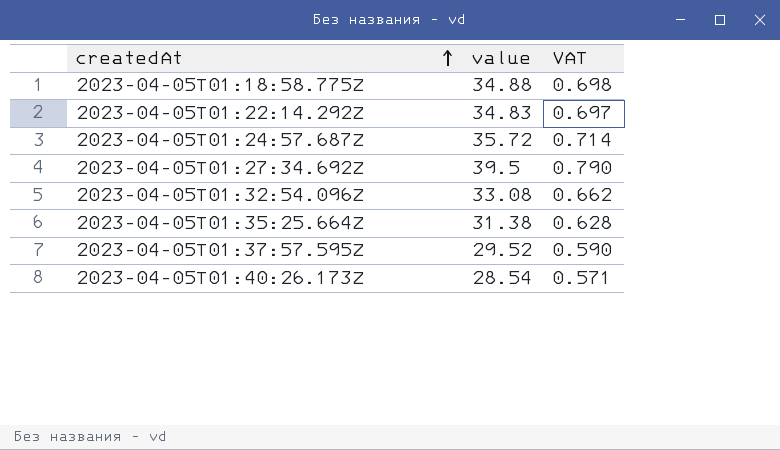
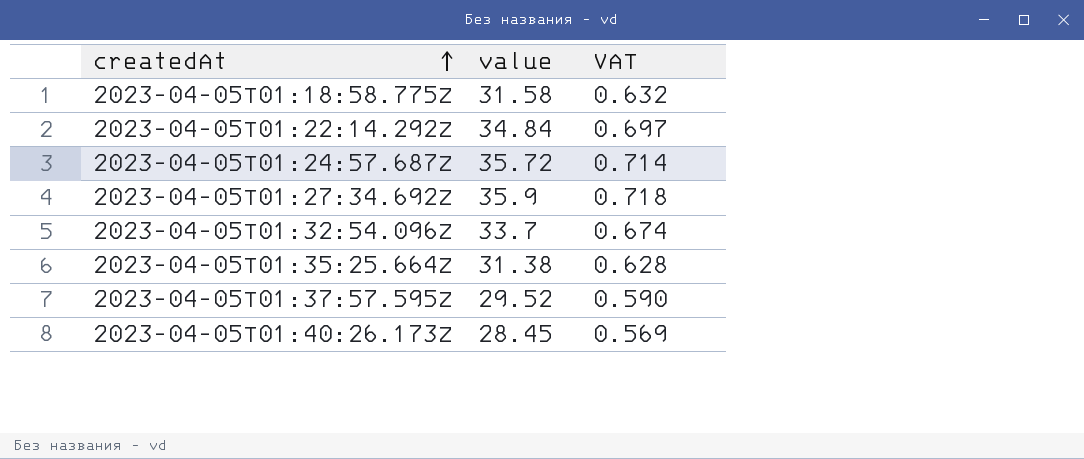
2023-04-05T01:18:58.775Z | value: 34.88 -> 31.58
2023-04-05T01:18:58.775Z | VAT: 0.698 -> 0.632
2023-04-05T01:22:14.292Z | value: 34.83 -> 34.84
2023-04-05T01:27:34.692Z | value: 39.5 -> 35.9
2023-04-05T01:27:34.692Z | VAT: 0.790 -> 0.718
2023-04-05T01:32:54.096Z | value: 33.08 -> 33.7
2023-04-05T01:32:54.096Z | VAT: 0.662 -> 0.674
2023-04-05T01:40:26.173Z | value: 28.54 -> 28.45
2023-04-05T01:40:26.173Z | VAT: 0.571 -> 0.569

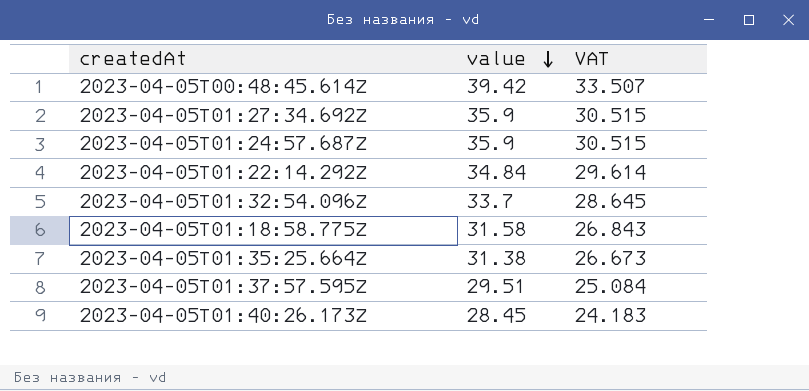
row order: createdAt ascending -> value descending
column VAT | formula: [value] * 0.02 -> [value] * 0.85
row 2023-04-05T00:48:45.614Z: none -> 39.42 | 33.507
2023-04-05T01:24:57.687Z | value: 35.72 -> 35.9
2023-04-05T01:37:57.595Z | value: 29.52 -> 29.51

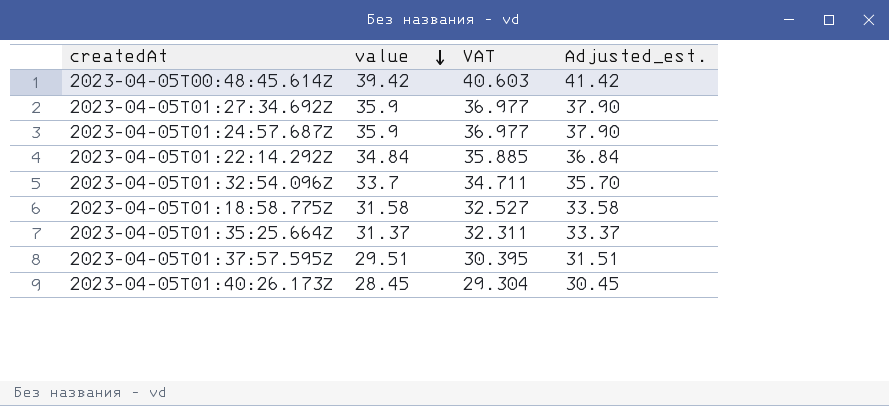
column VAT | formula: [value] * 0.85 -> [value] * 1.03
column Adjusted_est. | formula: none -> [value] + 2
2023-04-05T01:35:25.664Z | value: 31.38 -> 31.37

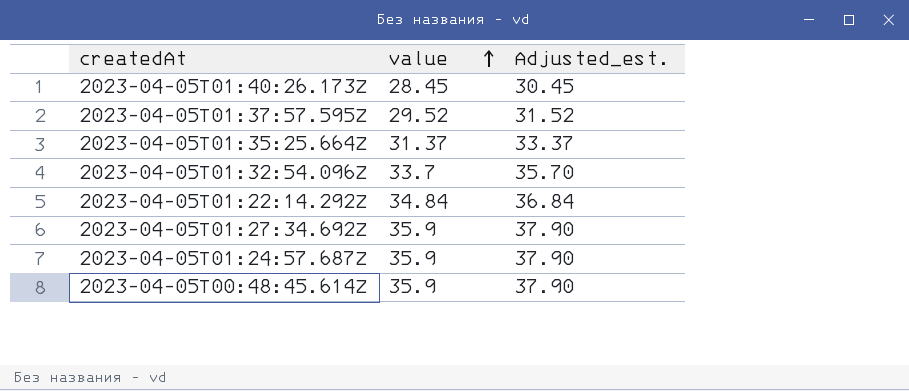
row order: value descending -> value ascending
column VAT | formula: [value] * 1.03 -> none
row 2023-04-05T01:18:58.775Z: 31.58 | 32.527 | 33.58 -> none
2023-04-05T01:37:57.595Z | value: 29.51 -> 29.52
2023-04-05T01:37:57.595Z | Adjusted_est.: 31.51 -> 31.52
2023-04-05T00:48:45.614Z | value: 39.42 -> 35.9
2023-04-05T00:48:45.614Z | Adjusted_est.: 41.42 -> 37.90

